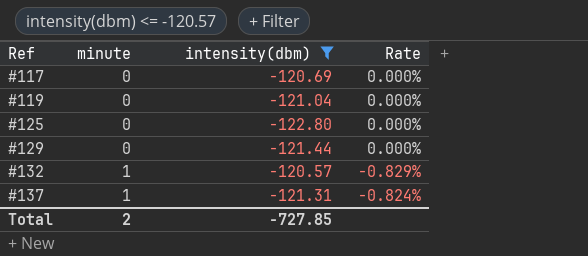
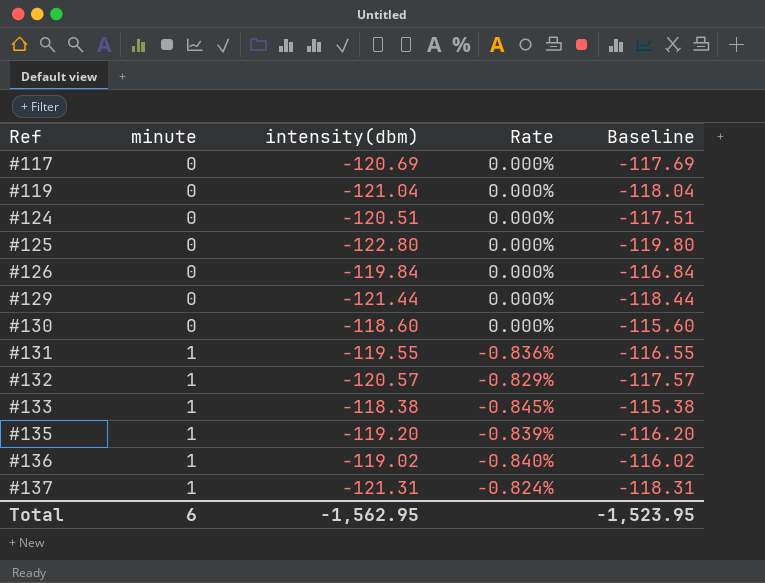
filter: intensity(dbm) <= -120.57 -> none
column Baseline | formula: none -> [intensity(dbm)] + 3
Total | minute: 2 -> 6
Total | intensity(dbm): -727.85 -> -1,562.95

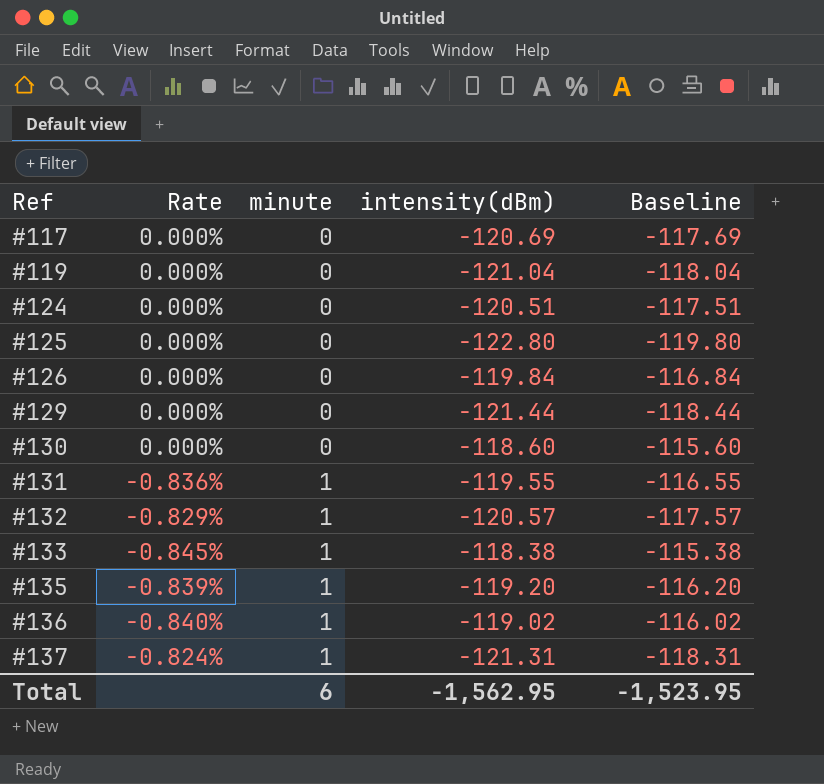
column Rate | position: 4 -> 2
column name: intensity(dbm) -> intensity(dBm)

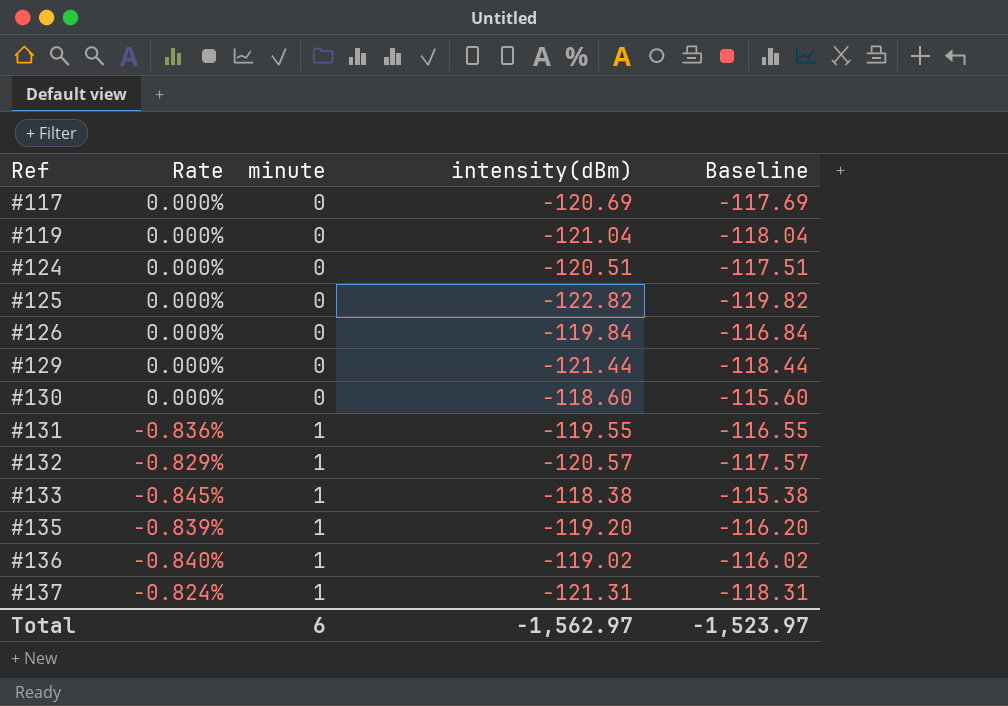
#125 | intensity(dBm): -122.80 -> -122.82
#125 | Baseline: -119.80 -> -119.82
Total | intensity(dBm): -1,562.95 -> -1,562.97
Total | Baseline: -1,523.95 -> -1,523.97

